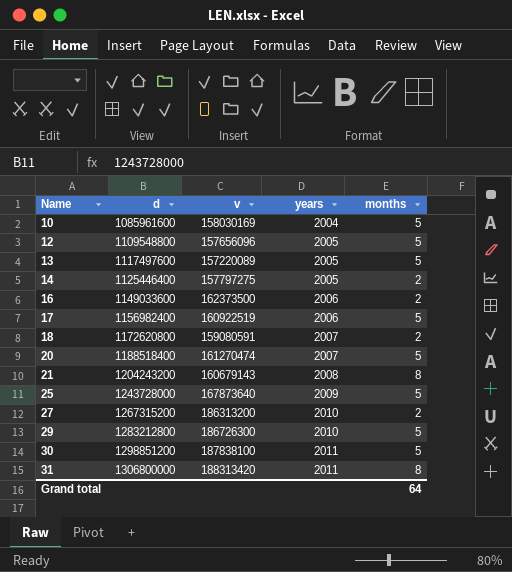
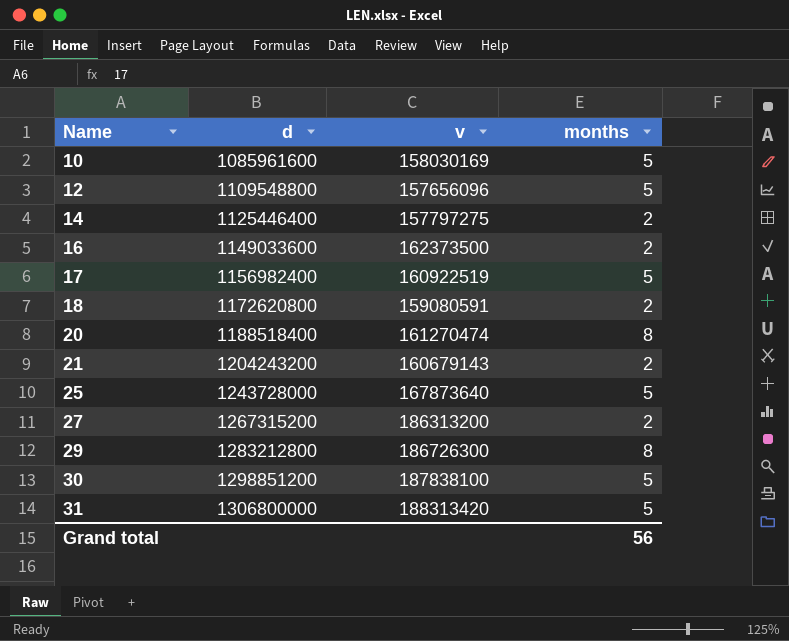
column years | position: 4 -> none
row 13: 1117497600 | 157220089 | 2005 | 5 -> none
20 | months: 5 -> 8
21 | months: 8 -> 2
29 | months: 5 -> 8
31 | months: 8 -> 5
Grand total | months: 64 -> 56

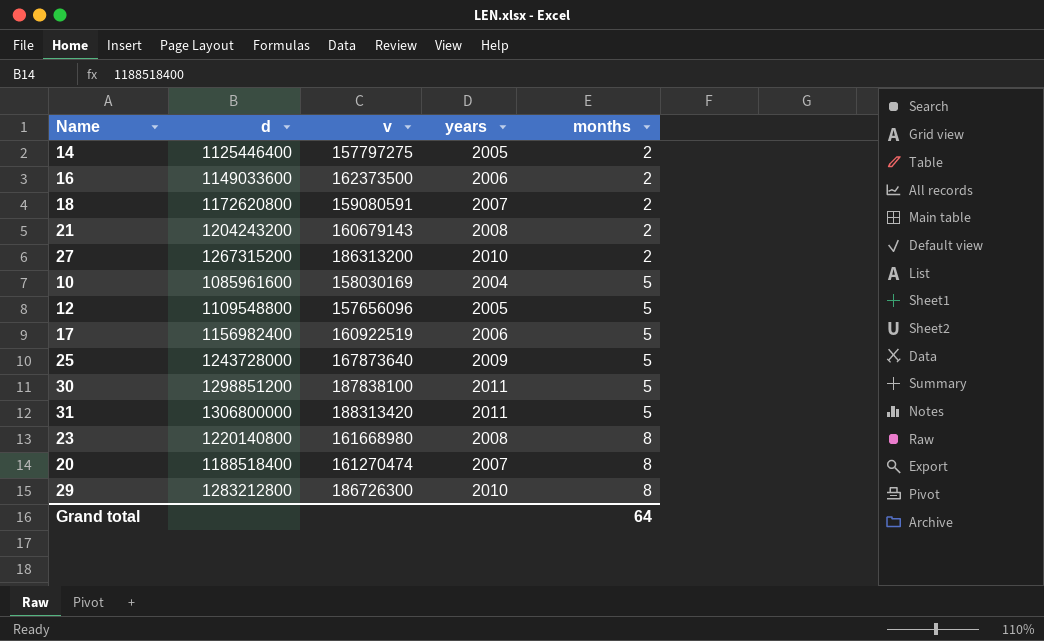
row order: Name ascending -> months ascending
column years | position: none -> 4
row 23: none -> 1220140800 | 161668980 | 2008 | 8
Grand total | months: 56 -> 64

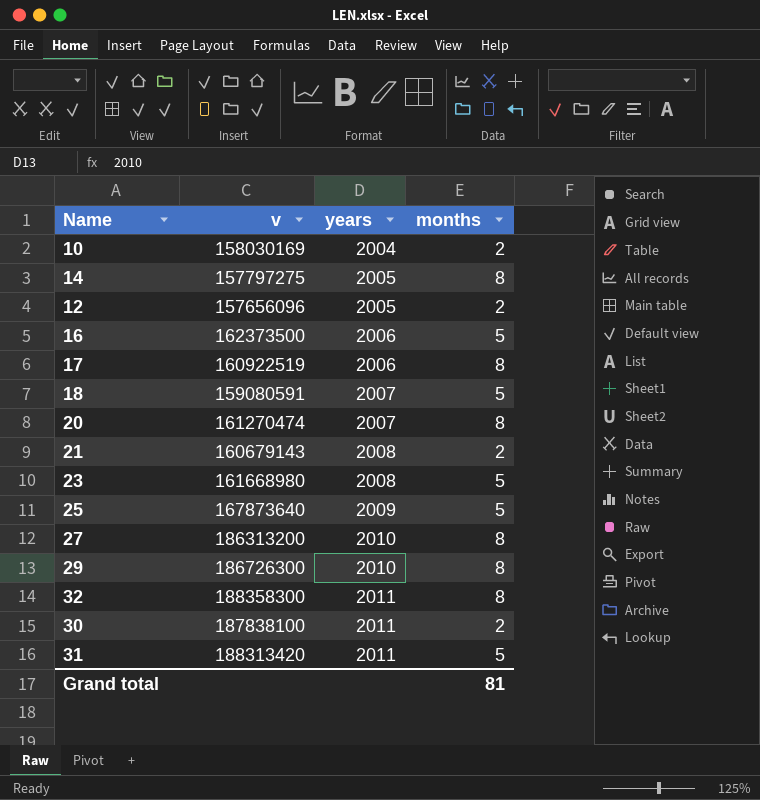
row order: months ascending -> years ascending
column d | position: 2 -> none
10 | months: 5 -> 2
14 | months: 2 -> 8
12 | months: 5 -> 2
16 | months: 2 -> 5
17 | months: 5 -> 8
18 | months: 2 -> 5
23 | months: 8 -> 5
27 | months: 2 -> 8
row 32: none -> 188358300 | 2011 | 8
30 | months: 5 -> 2
Grand total | months: 64 -> 81

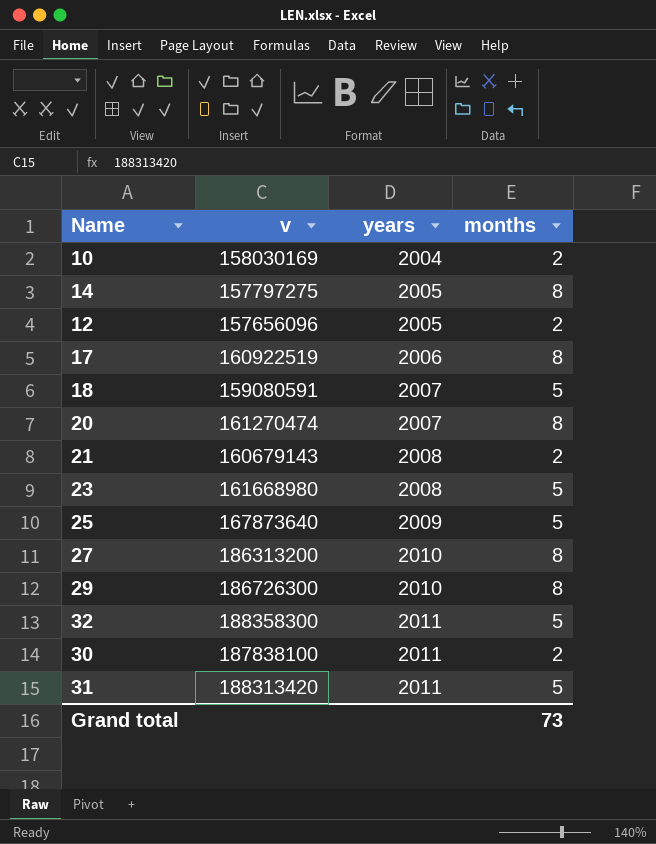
row 16: 162373500 | 2006 | 5 -> none
32 | months: 8 -> 5
Grand total | months: 81 -> 73

